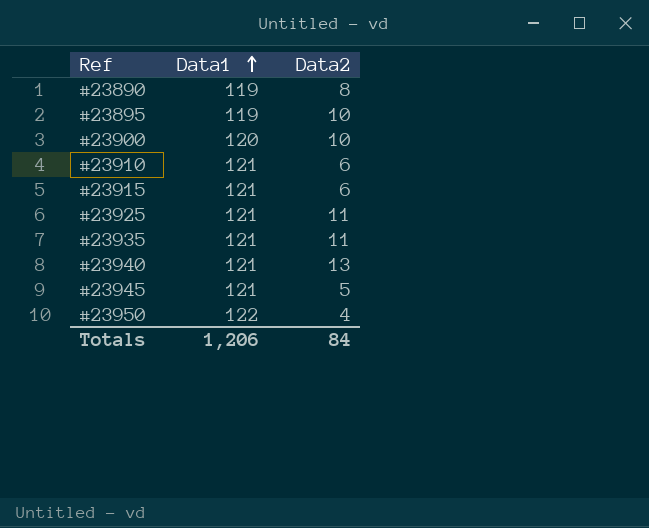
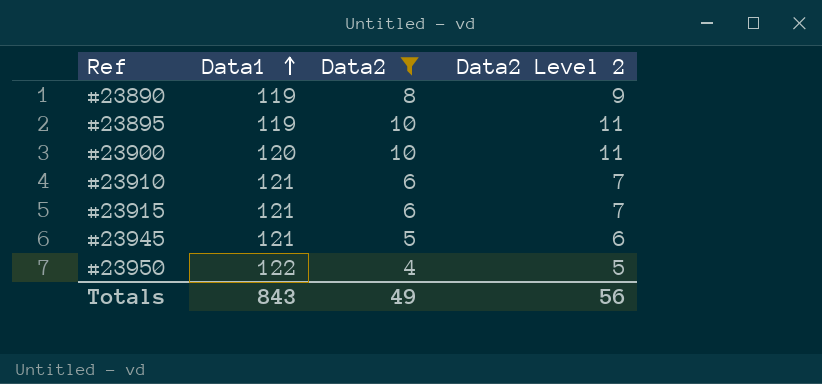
filter: none -> Data2 <= 10
column Data2 Level 2 | formula: none -> [Data2] + 1
Totals | Data1: 1,206 -> 843
Totals | Data2: 84 -> 49

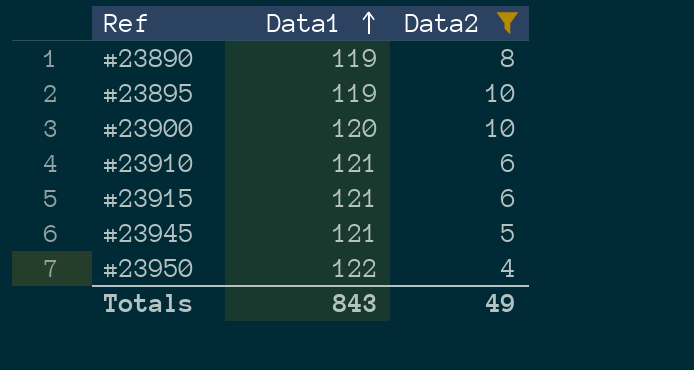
column Data2 Level 2 | formula: [Data2] + 1 -> none

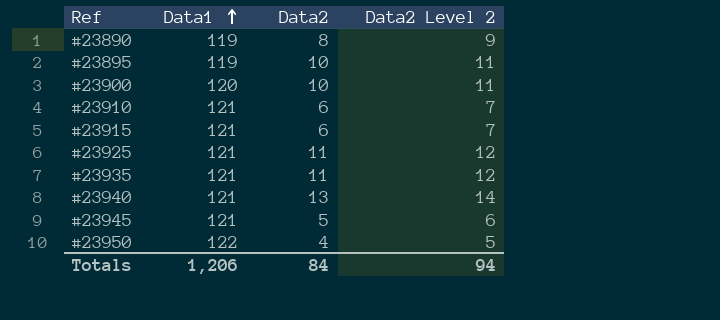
filter: Data2 <= 10 -> none
column Data2 Level 2 | formula: none -> [Data2] + 1
Totals | Data1: 843 -> 1,206
Totals | Data2: 49 -> 84

